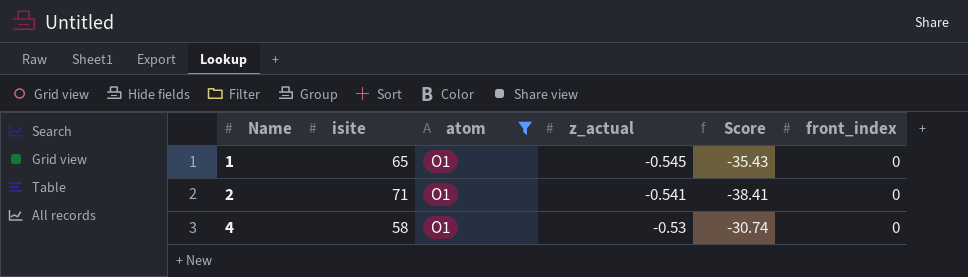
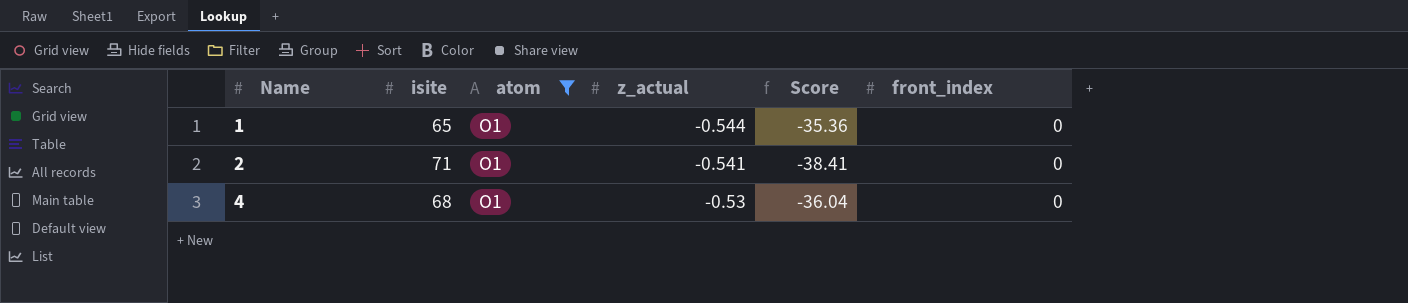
1 | z_actual: -0.545 -> -0.544
1 | Score: -35.43 -> -35.36
4 | isite: 58 -> 68
4 | Score: -30.74 -> -36.04

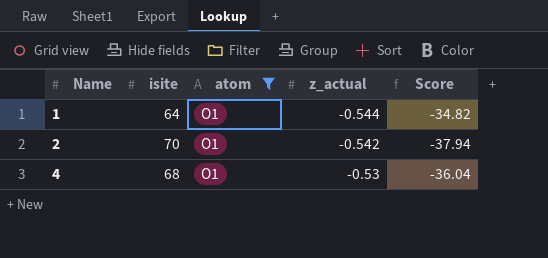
column front_index | position: 6 -> none
1 | isite: 65 -> 64
1 | Score: -35.36 -> -34.82
2 | isite: 71 -> 70
2 | z_actual: -0.541 -> -0.542
2 | Score: -38.41 -> -37.94

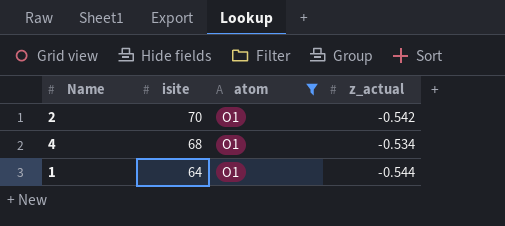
row order: Name ascending -> isite descending
column Score | formula: [isite] * [z_actual] -> none
4 | z_actual: -0.53 -> -0.534

